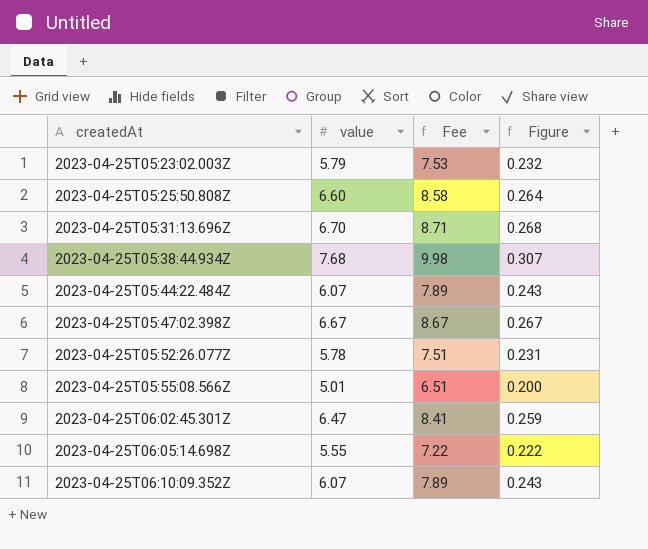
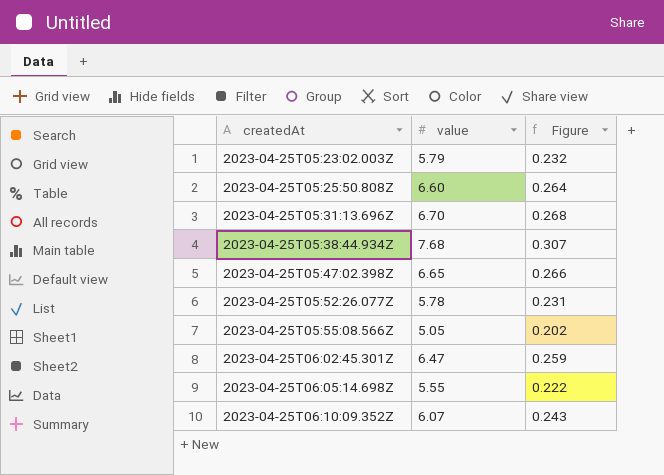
column Fee | formula: [value] * 1.3 -> none
row 2023-04-25T05:44:22.484Z: 6.07 | 7.89 | 0.243 -> none
2023-04-25T05:47:02.398Z | value: 6.67 -> 6.65
2023-04-25T05:47:02.398Z | Figure: 0.267 -> 0.266
2023-04-25T05:55:08.566Z | value: 5.01 -> 5.05
2023-04-25T05:55:08.566Z | Figure: 0.200 -> 0.202

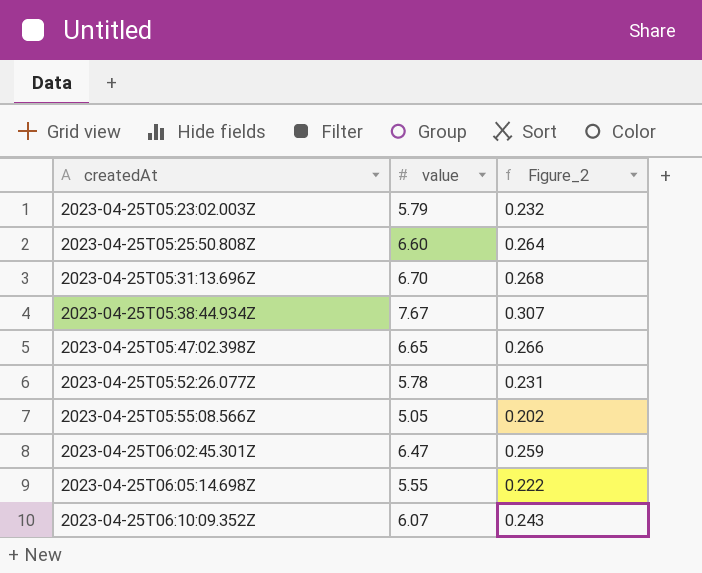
column name: Figure -> Figure_2
2023-04-25T05:38:44.934Z | value: 7.68 -> 7.67

